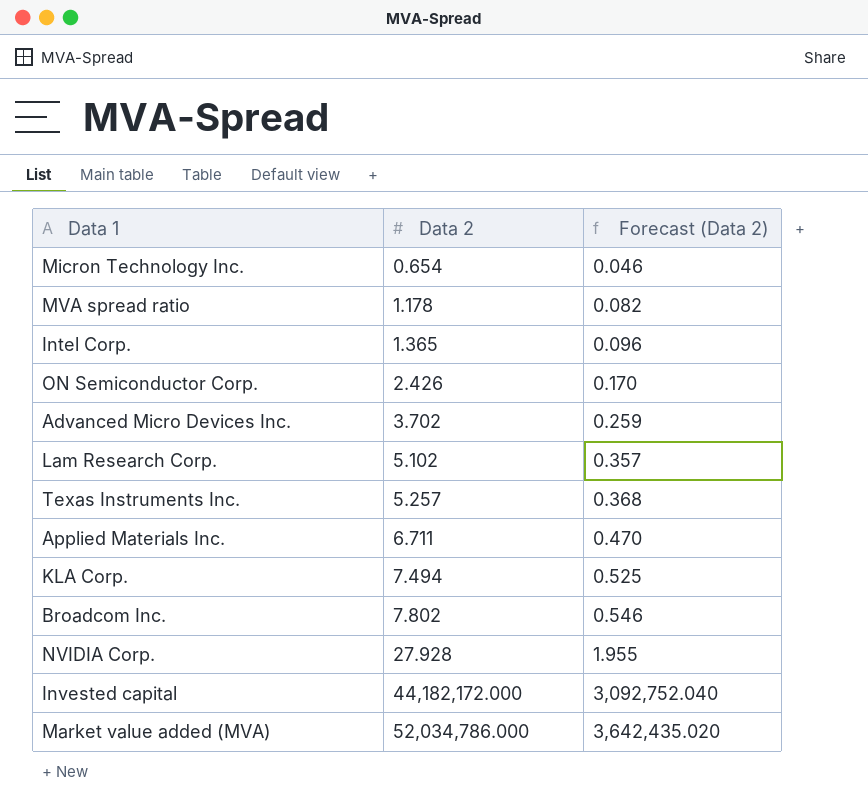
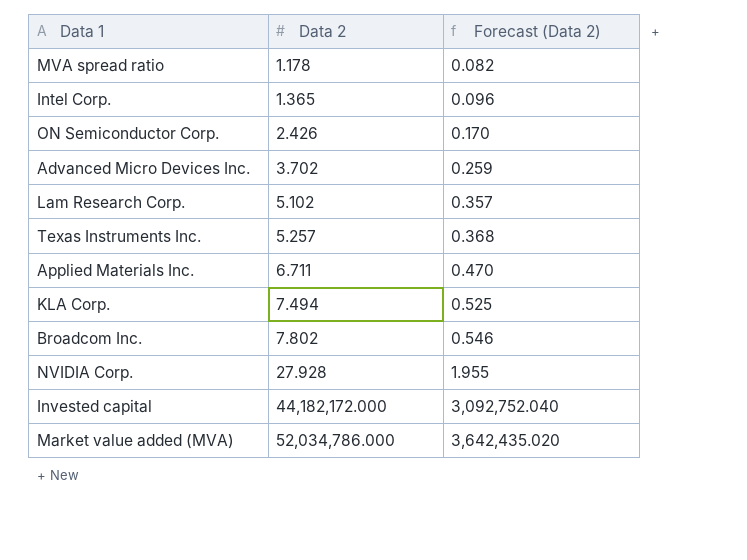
row Micron Technology Inc.: 0.654 | 0.046 -> none

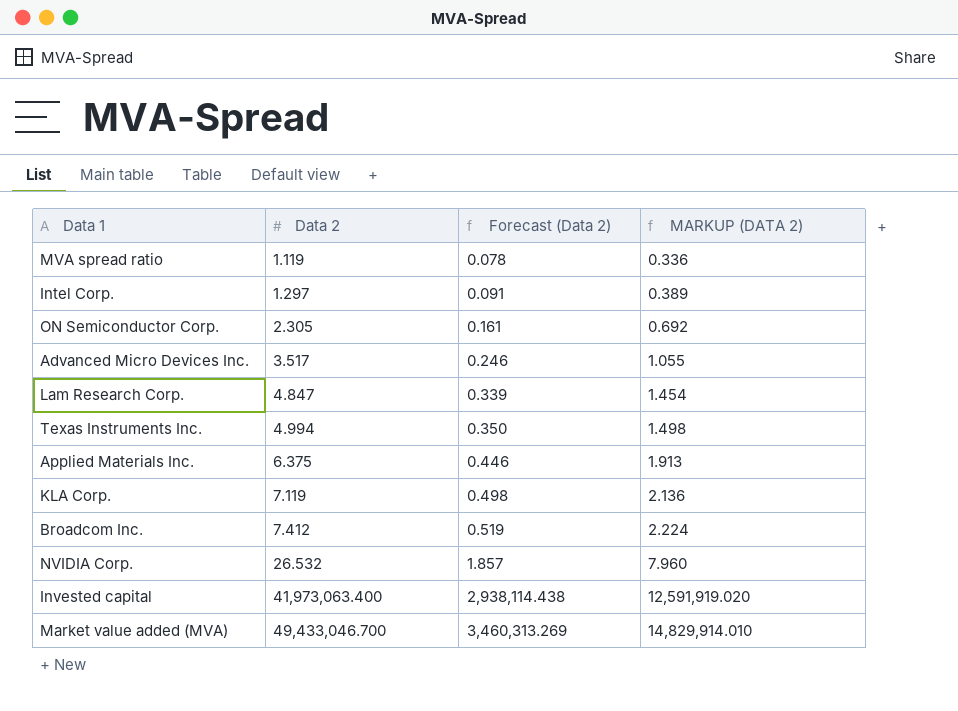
column MARKUP (DATA 2) | formula: none -> [Data 2] * 0.3
MVA spread ratio | Data 2: 1.178 -> 1.119
MVA spread ratio | Forecast (Data 2): 0.082 -> 0.078
Intel Corp. | Data 2: 1.365 -> 1.297
Intel Corp. | Forecast (Data 2): 0.096 -> 0.091
ON Semiconductor Corp. | Data 2: 2.426 -> 2.305
ON Semiconductor Corp. | Forecast (Data 2): 0.170 -> 0.161
Advanced Micro Devices Inc. | Data 2: 3.702 -> 3.517
Advanced Micro Devices Inc. | Forecast (Data 2): 0.259 -> 0.246
Lam Research Corp. | Data 2: 5.102 -> 4.847
Lam Research Corp. | Forecast (Data 2): 0.357 -> 0.339
Texas Instruments Inc. | Data 2: 5.257 -> 4.994
Texas Instruments Inc. | Forecast (Data 2): 0.368 -> 0.350
Applied Materials Inc. | Data 2: 6.711 -> 6.375
Applied Materials Inc. | Forecast (Data 2): 0.470 -> 0.446
KLA Corp. | Data 2: 7.494 -> 7.119
KLA Corp. | Forecast (Data 2): 0.525 -> 0.498
Broadcom Inc. | Data 2: 7.802 -> 7.412
Broadcom Inc. | Forecast (Data 2): 0.546 -> 0.519
NVIDIA Corp. | Data 2: 27.928 -> 26.532
NVIDIA Corp. | Forecast (Data 2): 1.955 -> 1.857
Invested capital | Data 2: 44,182,172.000 -> 41,973,063.400
Invested capital | Forecast (Data 2): 3,092,752.040 -> 2,938,114.438
Market value added (MVA) | Data 2: 52,034,786.000 -> 49,433,046.700
Market value added (MVA) | Forecast (Data 2): 3,642,435.020 -> 3,460,313.269

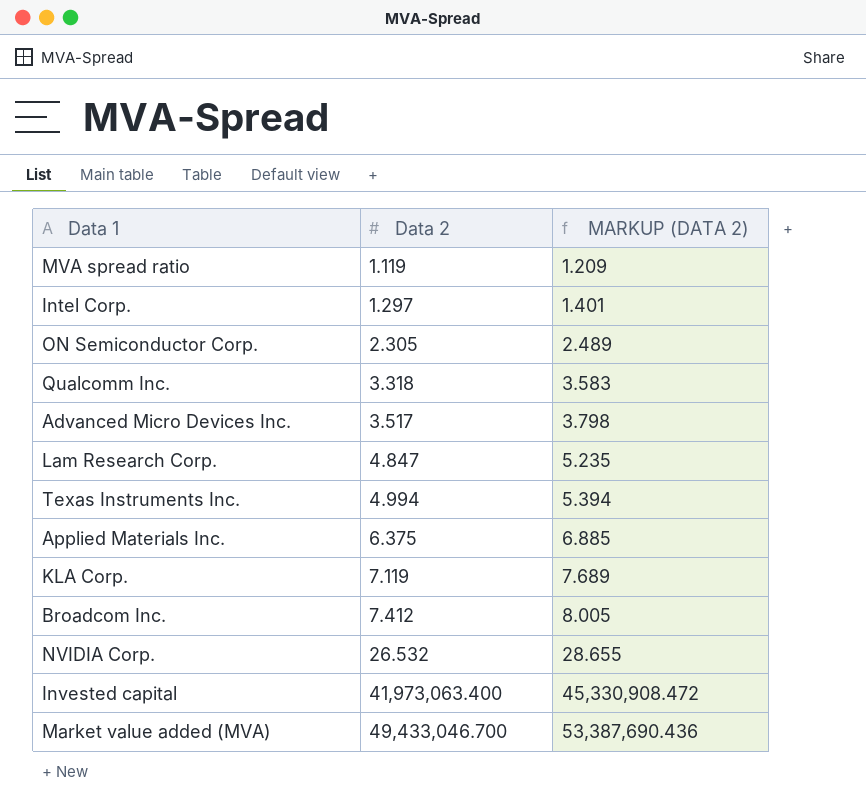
column Forecast (Data 2) | formula: [Data 2] * 0.07 -> none
column MARKUP (DATA 2) | formula: [Data 2] * 0.3 -> [Data 2] * 1.08
row Qualcomm Inc.: none -> 3.318 | 3.583

